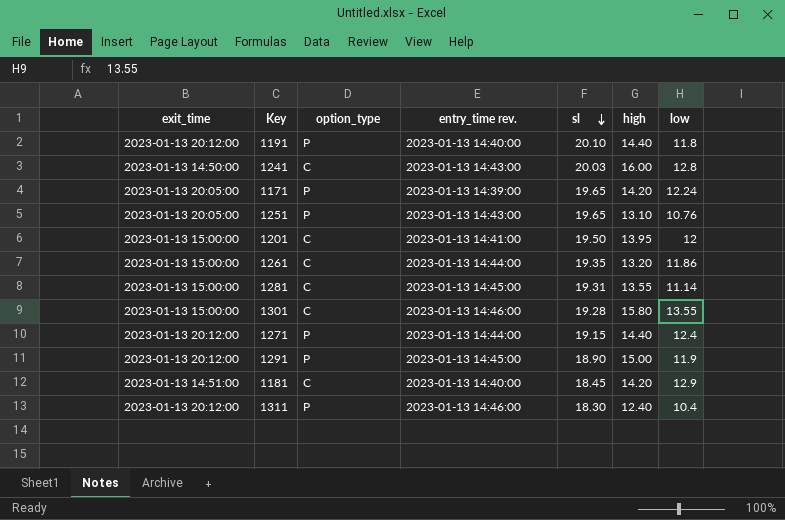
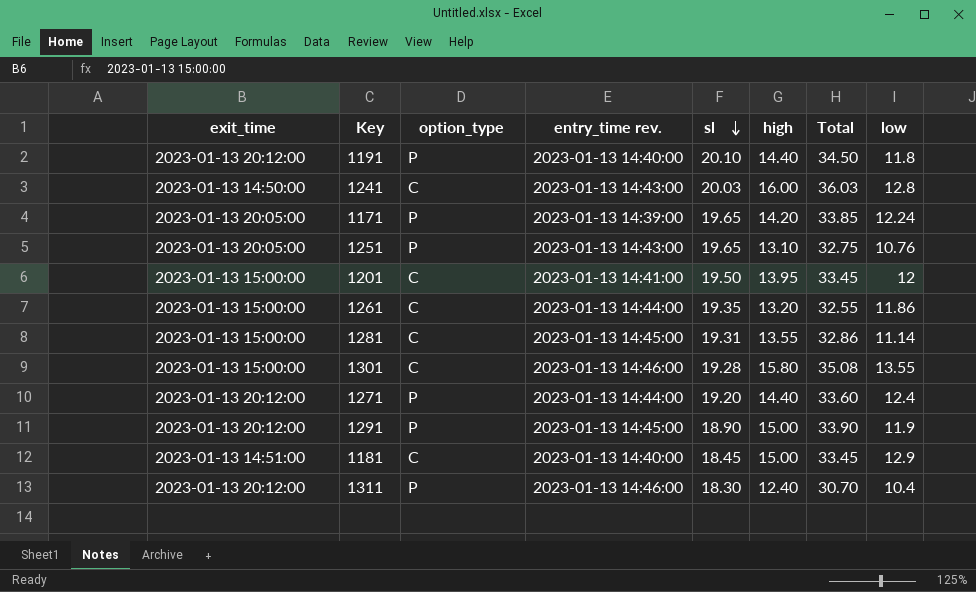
column Total | formula: none -> [sl] + [high]
1271 | sl: 19.15 -> 19.20
1181 | high: 14.20 -> 15.00

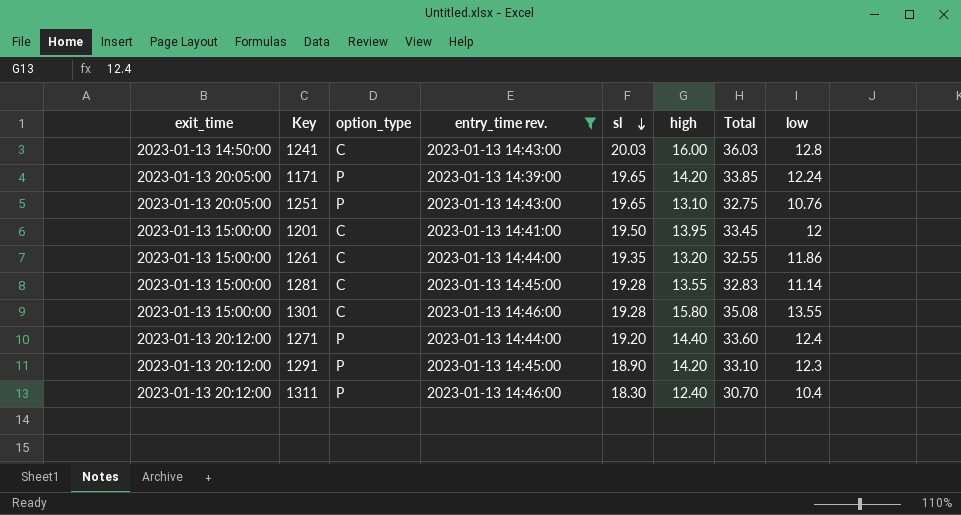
filter: none -> entry_time rev. != 2023-01-13 14:40:00
1281 | sl: 19.31 -> 19.28
1281 | Total: 32.86 -> 32.83
1291 | high: 15.00 -> 14.20
1291 | Total: 33.90 -> 33.10
1291 | low: 11.9 -> 12.3

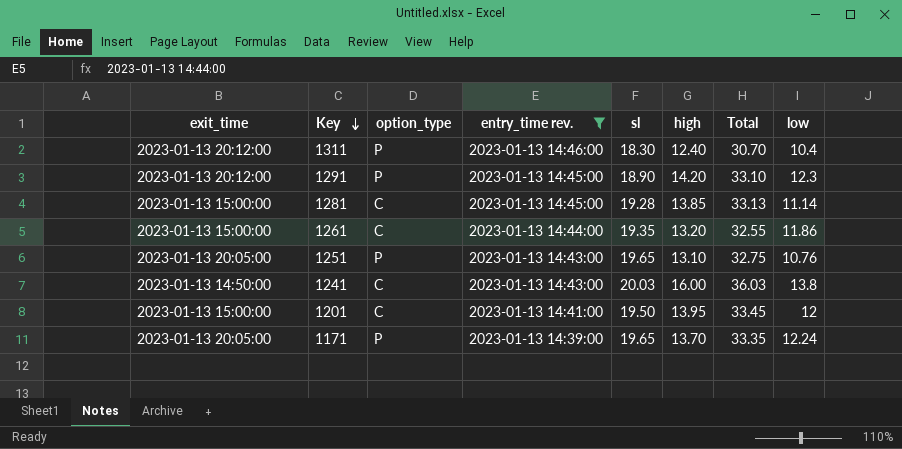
row order: sl descending -> Key descending
row 1301: 2023-01-13 15:00:00 | C | 2023-01-13 14:46:00 | 19.28 | 15.80 | 35.08 | 13.55 -> none
row 1271: 2023-01-13 20:12:00 | P | 2023-01-13 14:44:00 | 19.20 | 14.40 | 33.60 | 12.4 -> none
1281 | high: 13.55 -> 13.85
1281 | Total: 32.83 -> 33.13
1241 | low: 12.8 -> 13.8
1171 | high: 14.20 -> 13.70
1171 | Total: 33.85 -> 33.35

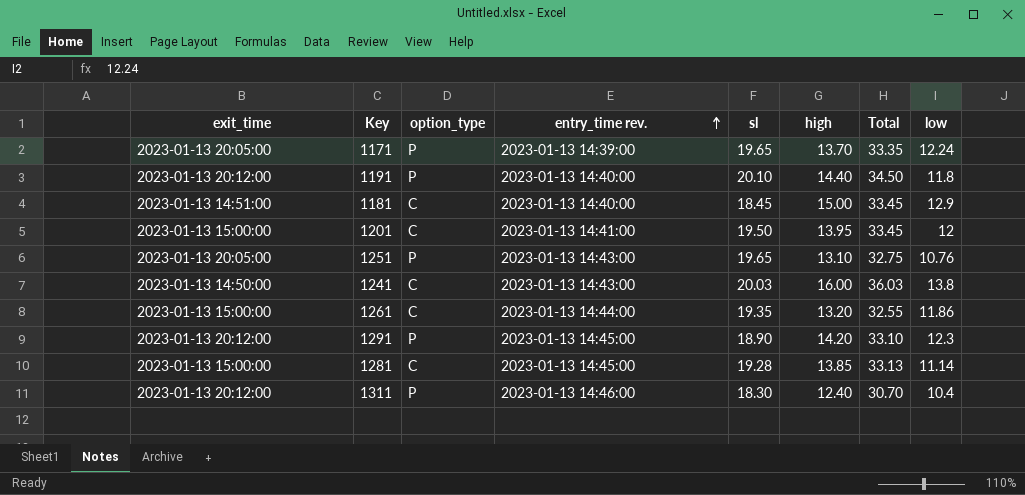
filter: entry_time rev. != 2023-01-13 14:40:00 -> none
row order: Key descending -> entry_time rev. ascending

